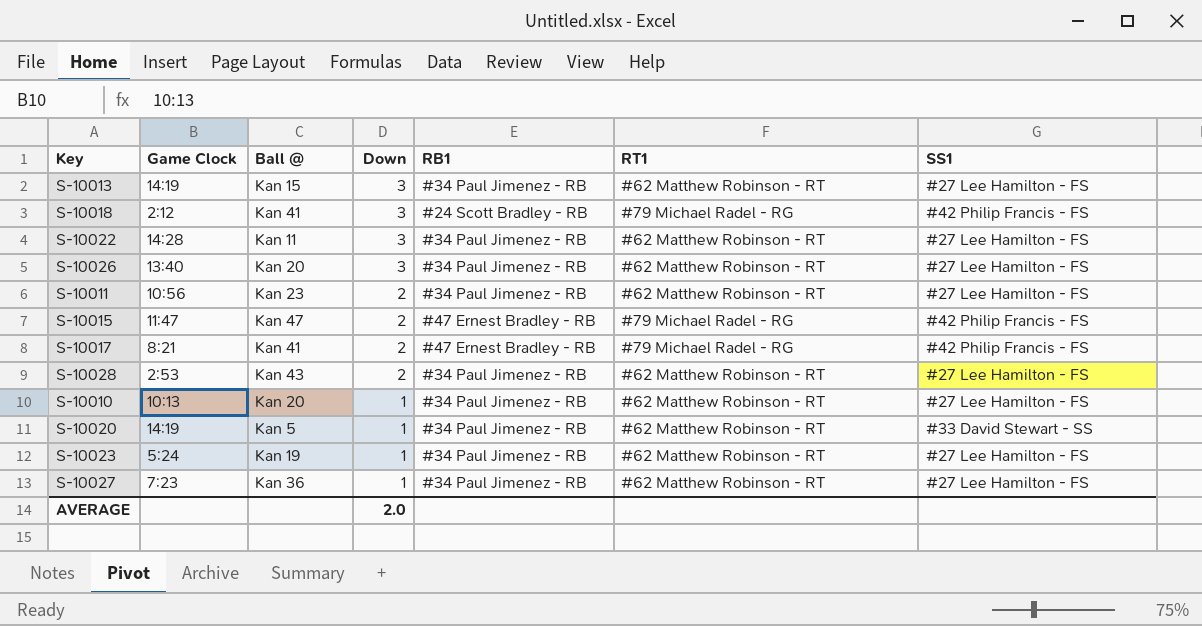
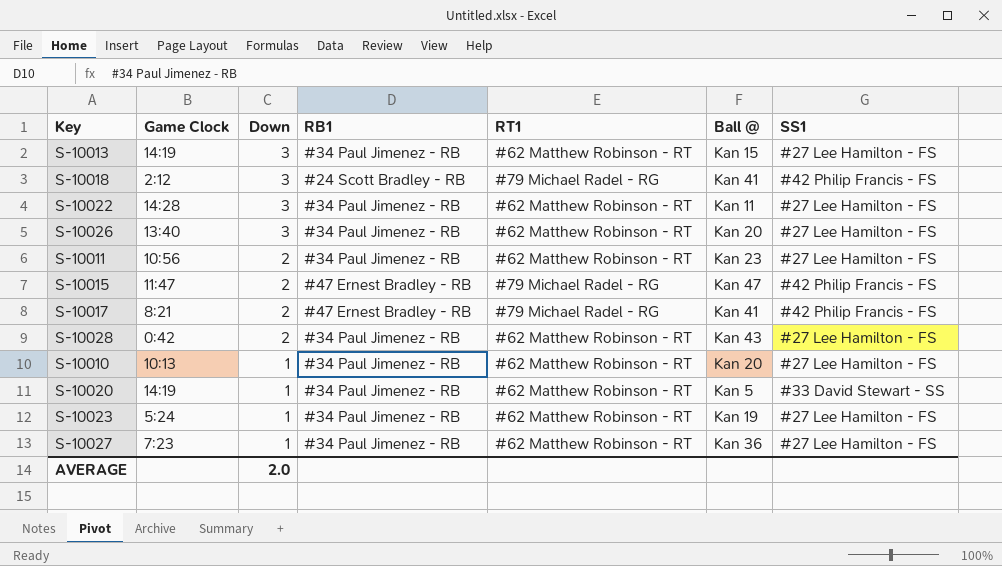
column Ball @ | position: 3 -> 6
S-10028 | Game Clock: 2:53 -> 0:42

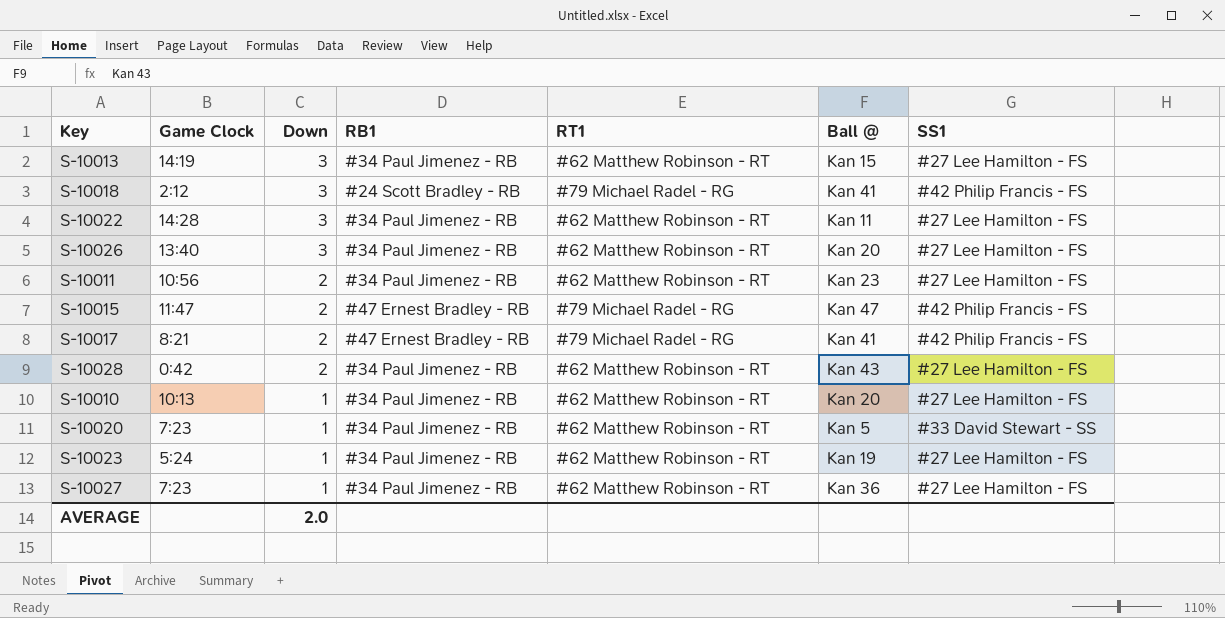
S-10020 | Game Clock: 14:19 -> 7:23

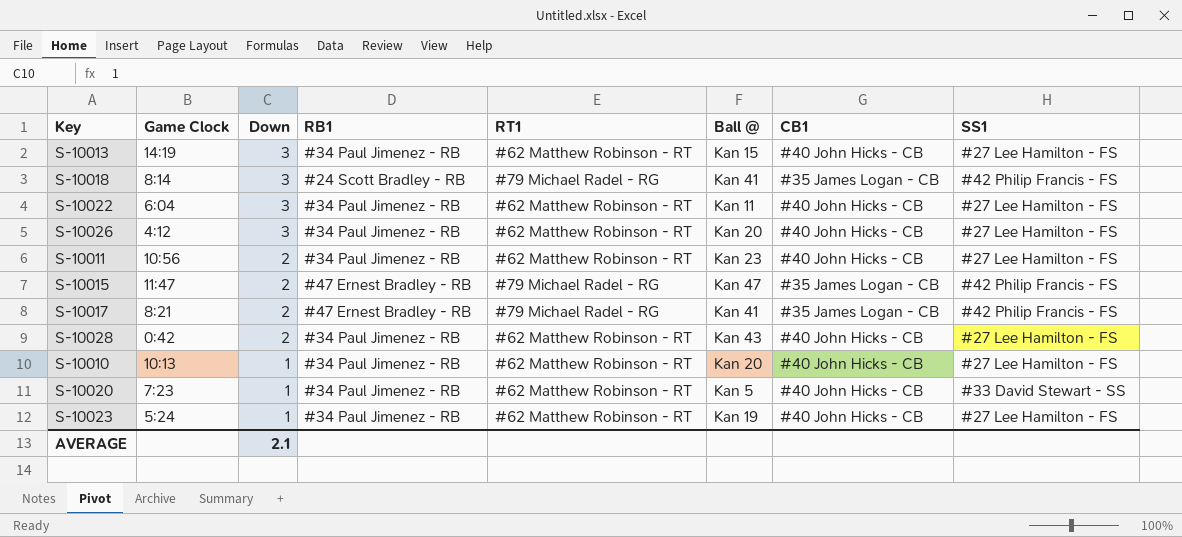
column CB1 | position: none -> 7
row S-10027: 7:23 | 1 | #34 Paul Jimenez - RB | #62 Matthew Robinson - RT | Kan 36 | #27 Lee Hamilton - FS -> none
S-10018 | Game Clock: 2:12 -> 8:14
S-10022 | Game Clock: 14:28 -> 6:04
S-10026 | Game Clock: 13:40 -> 4:12
AVERAGE | Down: 2.0 -> 2.1

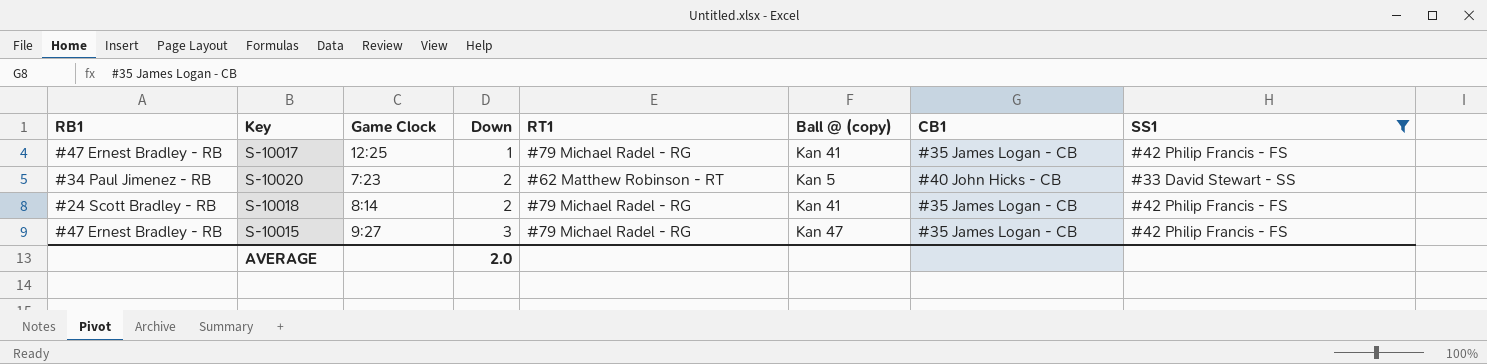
filter: none -> SS1 != #27 Lee Hamilton - FS
row order: Down descending -> Down ascending
column RB1 | position: 4 -> 1
column name: Ball @ -> Ball @ (copy)
S-10017 | Game Clock: 8:21 -> 12:25
S-10017 | Down: 2 -> 1
S-10020 | Down: 1 -> 2
S-10018 | Down: 3 -> 2
S-10015 | Game Clock: 11:47 -> 9:27
S-10015 | Down: 2 -> 3
AVERAGE | Down: 2.1 -> 2.0

